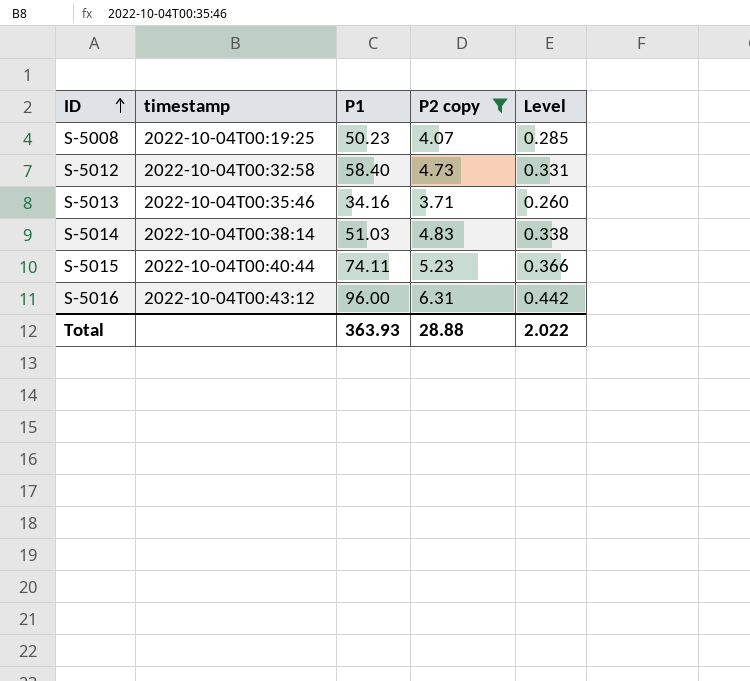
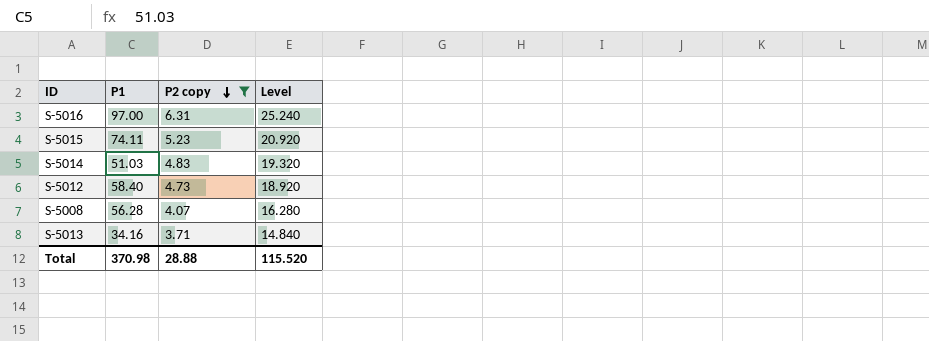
row order: ID ascending -> P2 copy descending
column timestamp | position: 2 -> none
column Level | formula: [P2 copy] * 0.07 -> [P2 copy] * 4
S-5016 | P1: 96.00 -> 97.00
S-5008 | P1: 50.23 -> 56.28
Total | P1: 363.93 -> 370.98
Total | Level: 2.022 -> 115.520

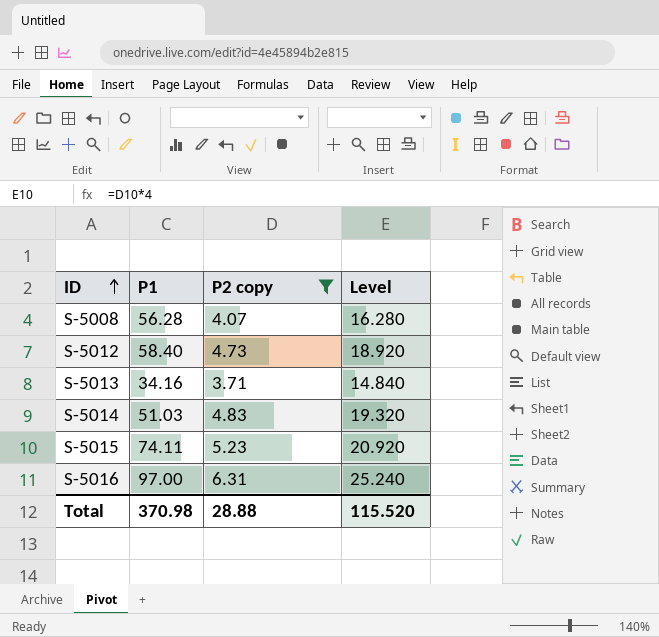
row order: P2 copy descending -> ID ascending

